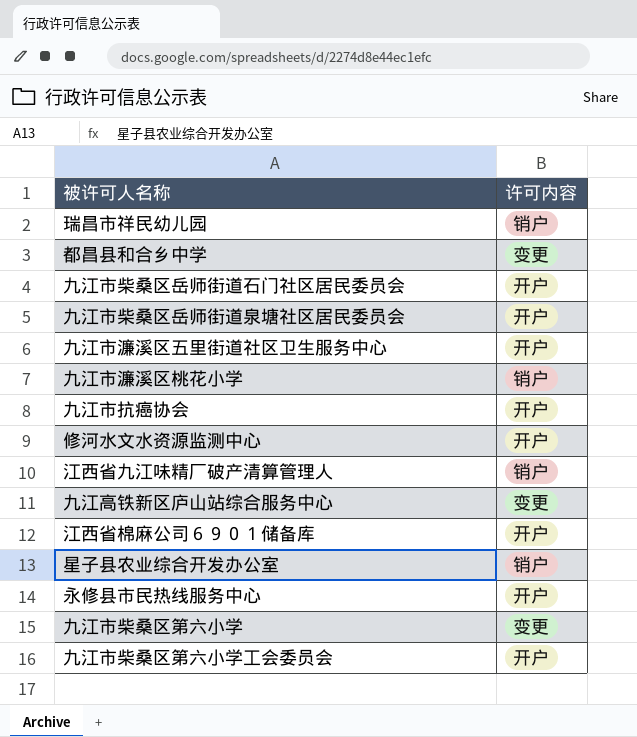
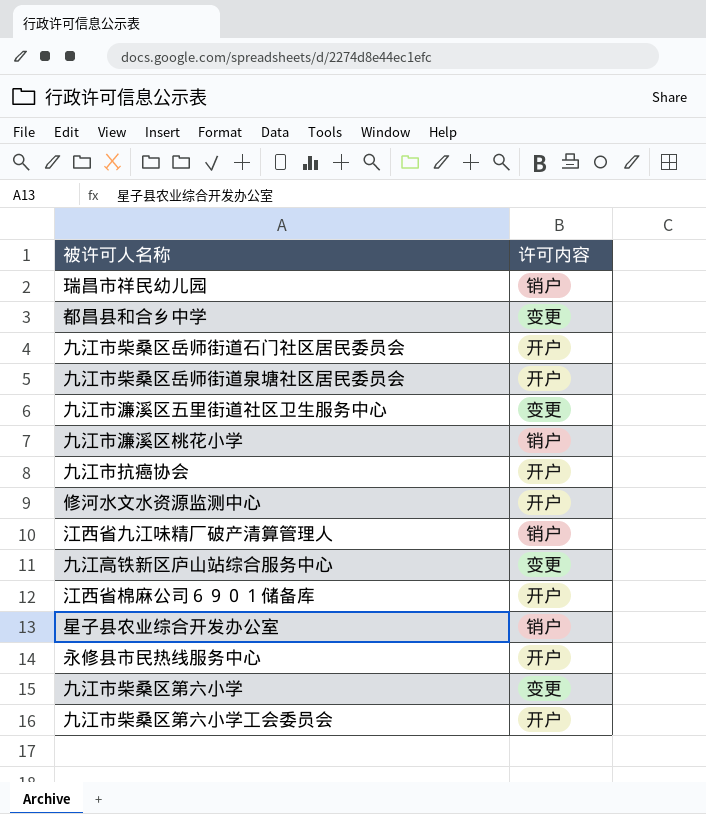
九江市濂溪区五里街道社区卫生服务中心 | 许可内容: 开户 -> 变更

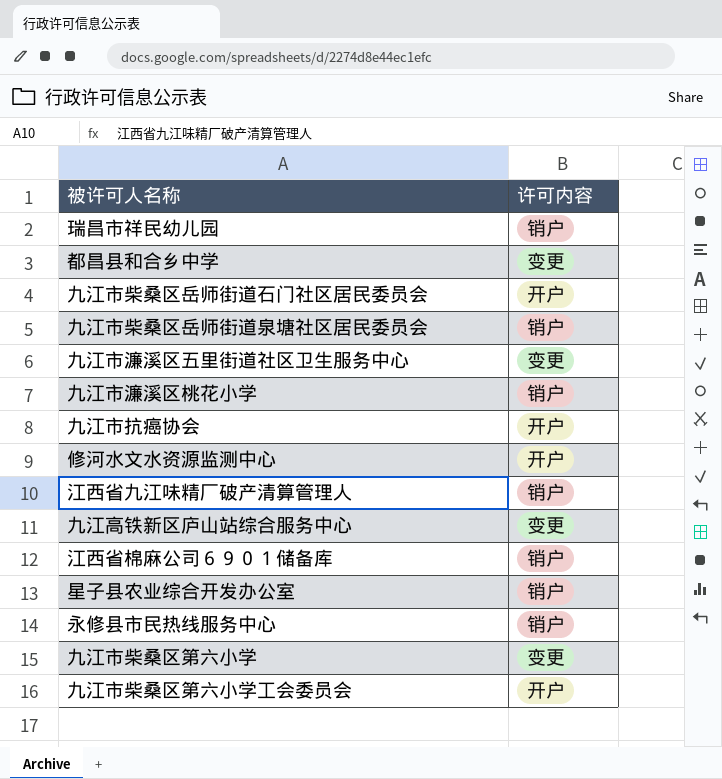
九江市柴桑区岳师街道泉塘社区居民委员会 | 许可内容: 开户 -> 销户
江西省棉麻公司６９０１储备库 | 许可内容: 开户 -> 销户
永修县市民热线服务中心 | 许可内容: 开户 -> 销户

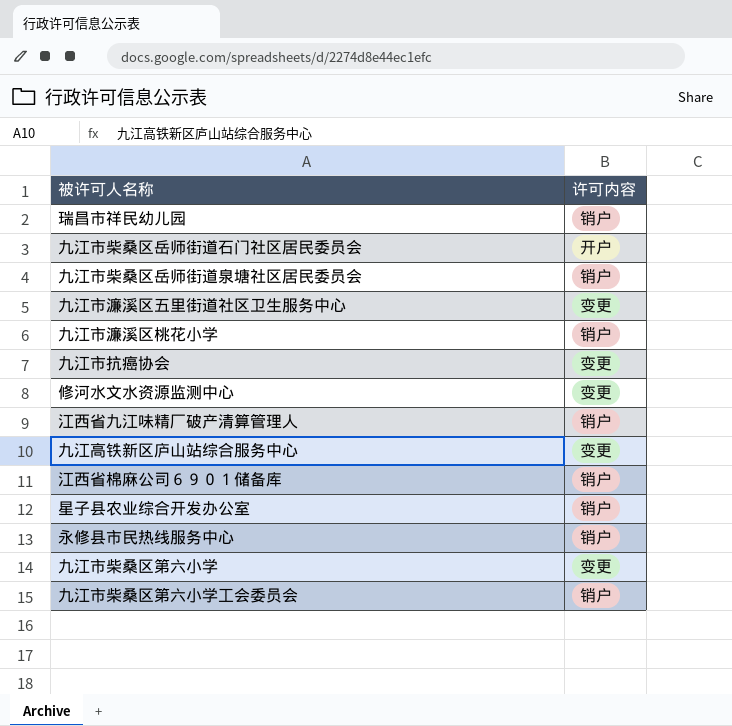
row 都昌县和合乡中学: 变更 -> none
九江市抗癌协会 | 许可内容: 开户 -> 变更
修河水文水资源监测中心 | 许可内容: 开户 -> 变更
九江市柴桑区第六小学工会委员会 | 许可内容: 开户 -> 销户

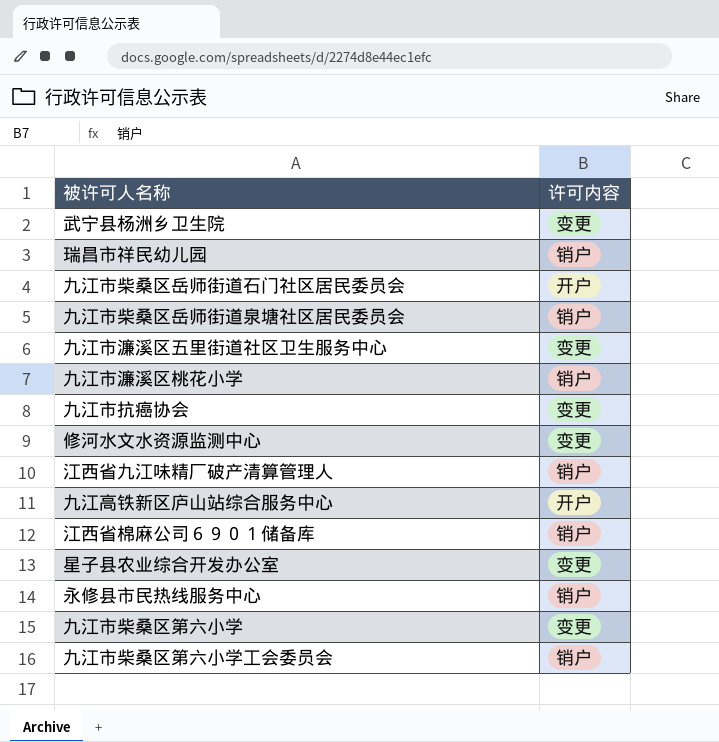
row 武宁县杨洲乡卫生院: none -> 变更
九江高铁新区庐山站综合服务中心 | 许可内容: 变更 -> 开户
星子县农业综合开发办公室 | 许可内容: 销户 -> 变更

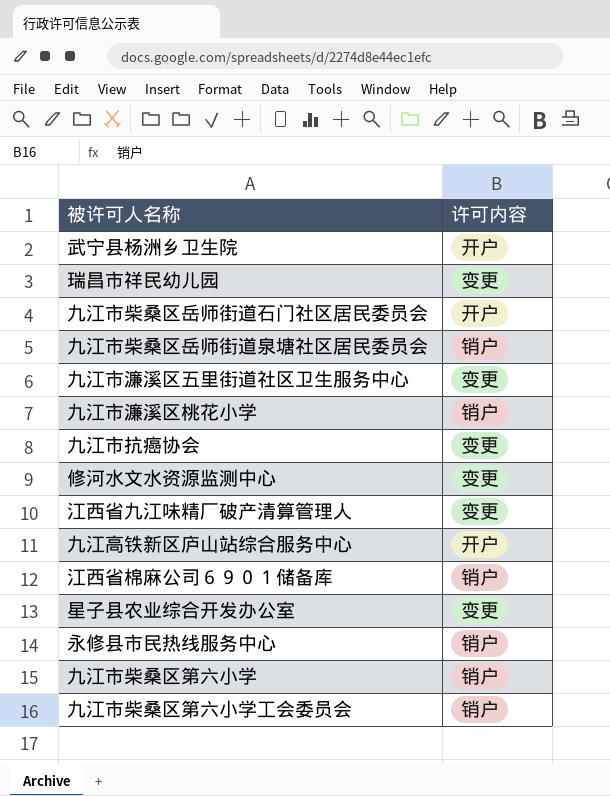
武宁县杨洲乡卫生院 | 许可内容: 变更 -> 开户
瑞昌市祥民幼儿园 | 许可内容: 销户 -> 变更
江西省九江味精厂破产清算管理人 | 许可内容: 销户 -> 变更
九江市柴桑区第六小学 | 许可内容: 变更 -> 销户

